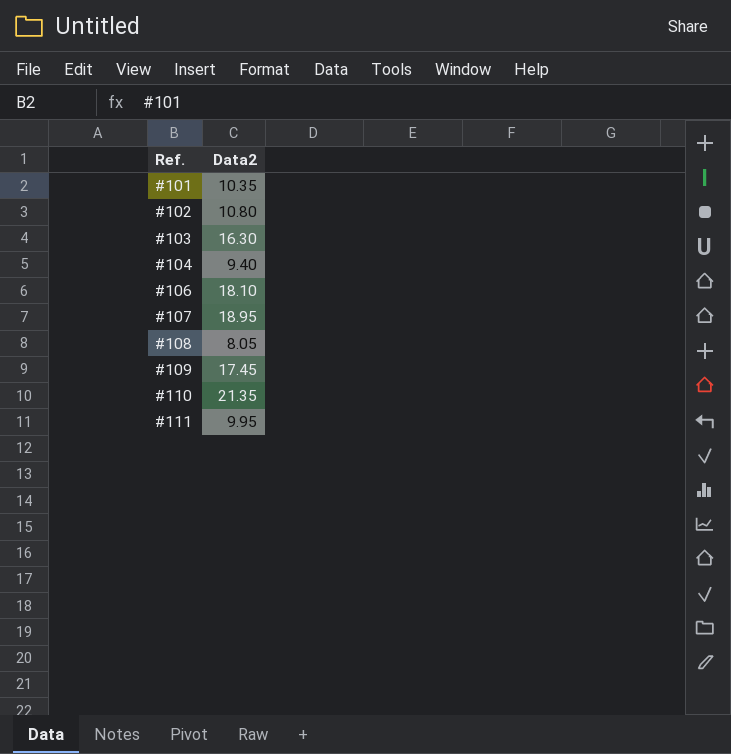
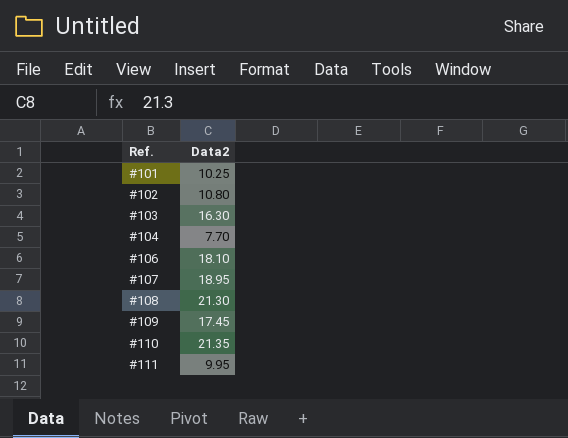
#101 | Data2: 10.35 -> 10.25
#104 | Data2: 9.40 -> 7.70
#108 | Data2: 8.05 -> 21.30

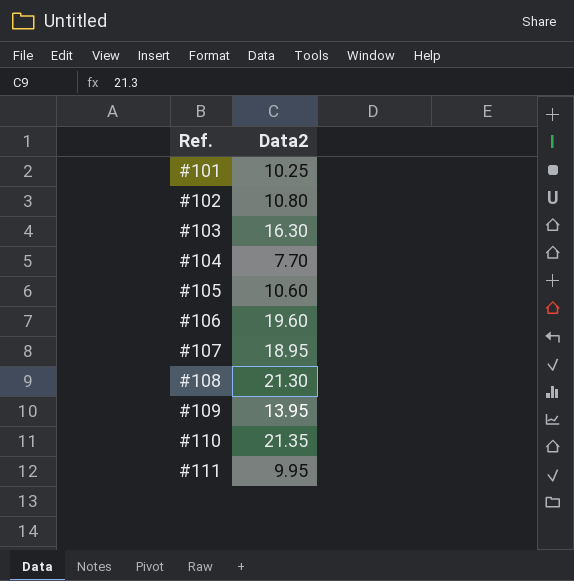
row #105: none -> 10.60
#106 | Data2: 18.10 -> 19.60
#109 | Data2: 17.45 -> 13.95

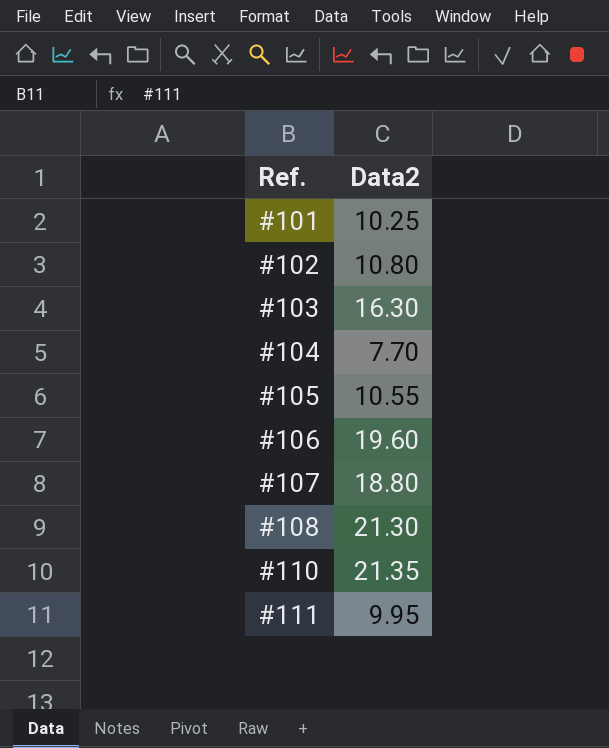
row #109: 13.95 -> none
#105 | Data2: 10.60 -> 10.55
#107 | Data2: 18.95 -> 18.80

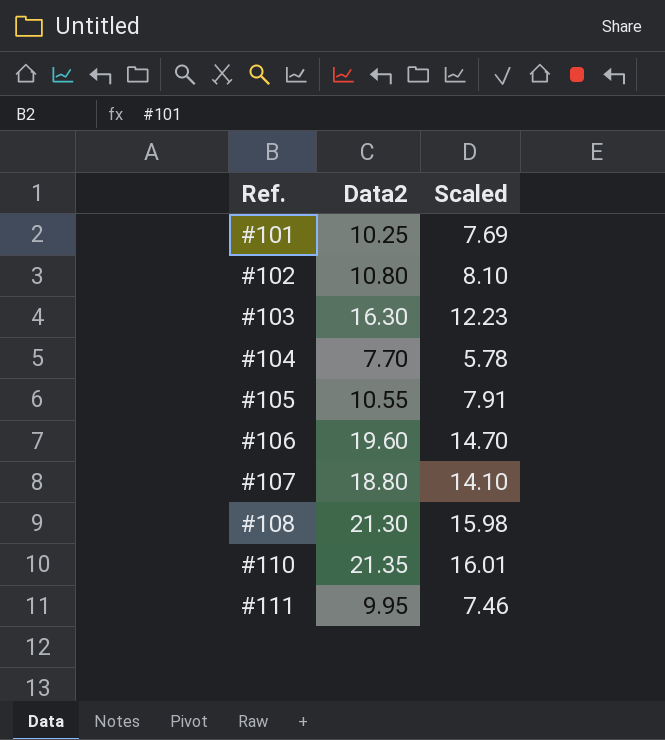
column Scaled | formula: none -> [Data2] * 0.75

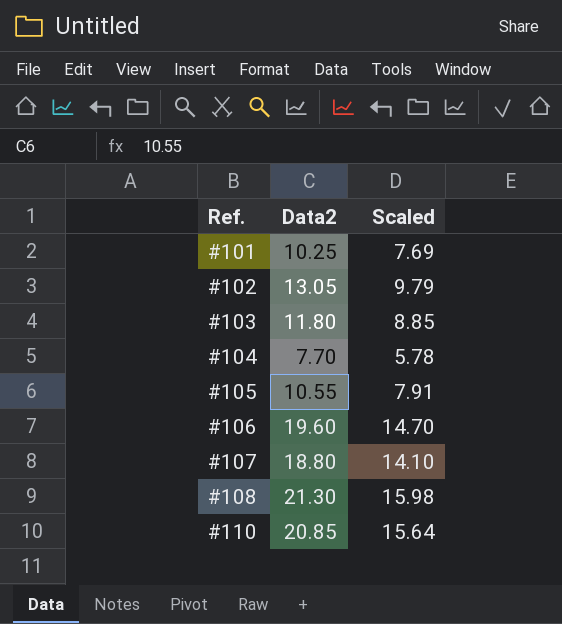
row #111: 9.95 | 7.46 -> none
#102 | Data2: 10.80 -> 13.05
#102 | Scaled: 8.10 -> 9.79
#103 | Data2: 16.30 -> 11.80
#103 | Scaled: 12.23 -> 8.85
#110 | Data2: 21.35 -> 20.85
#110 | Scaled: 16.01 -> 15.64

